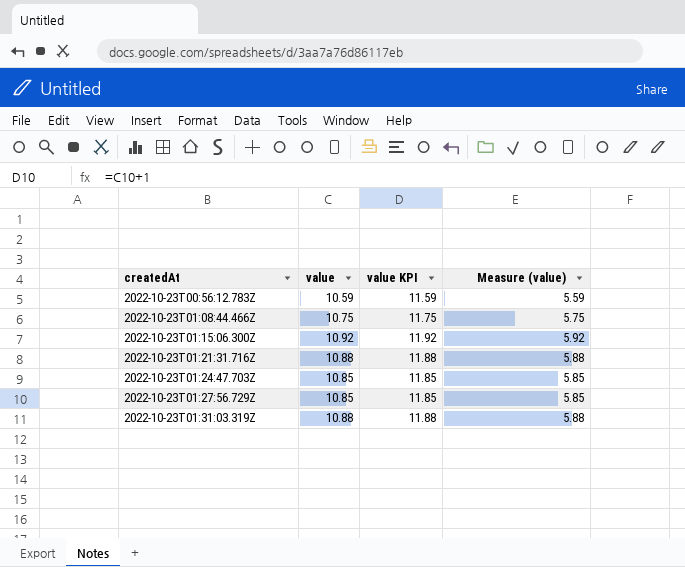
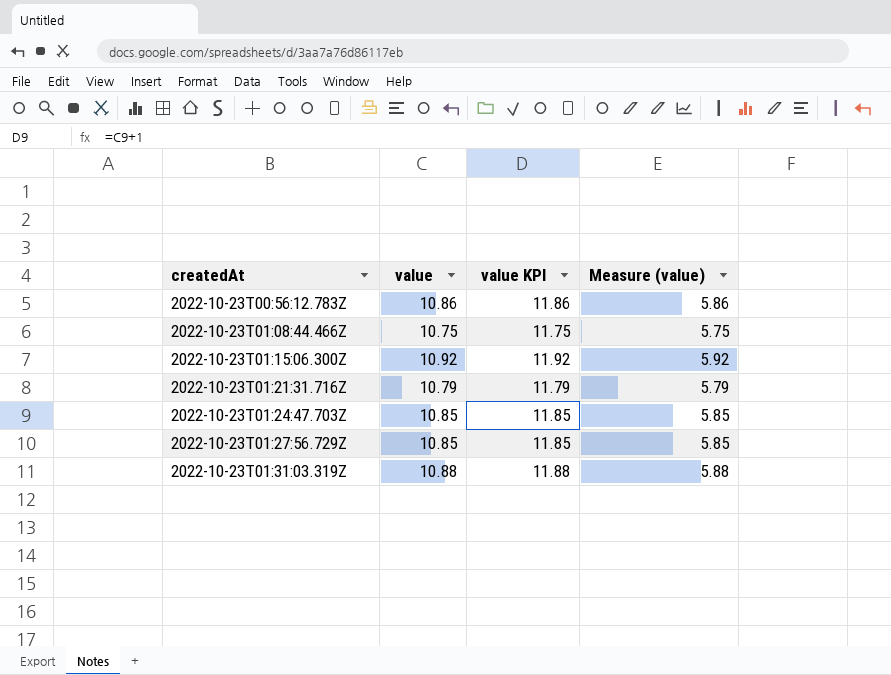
2022-10-23T00:56:12.783Z | value: 10.59 -> 10.86
2022-10-23T00:56:12.783Z | value KPI: 11.59 -> 11.86
2022-10-23T00:56:12.783Z | Measure (value): 5.59 -> 5.86
2022-10-23T01:21:31.716Z | value: 10.88 -> 10.79
2022-10-23T01:21:31.716Z | value KPI: 11.88 -> 11.79
2022-10-23T01:21:31.716Z | Measure (value): 5.88 -> 5.79

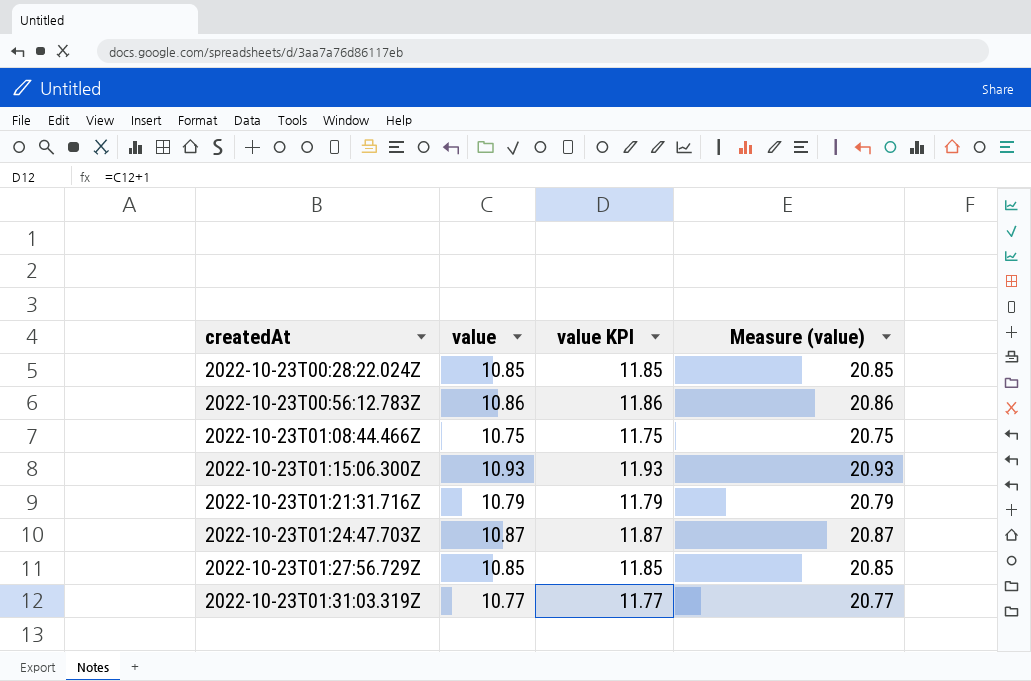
column Measure (value) | formula: [value] - 5 -> [value] + 10
row 2022-10-23T00:28:22.024Z: none -> 10.85 | 11.85 | 20.85
2022-10-23T01:15:06.300Z | value: 10.92 -> 10.93
2022-10-23T01:15:06.300Z | value KPI: 11.92 -> 11.93
2022-10-23T01:24:47.703Z | value: 10.85 -> 10.87
2022-10-23T01:24:47.703Z | value KPI: 11.85 -> 11.87
2022-10-23T01:31:03.319Z | value: 10.88 -> 10.77
2022-10-23T01:31:03.319Z | value KPI: 11.88 -> 11.77

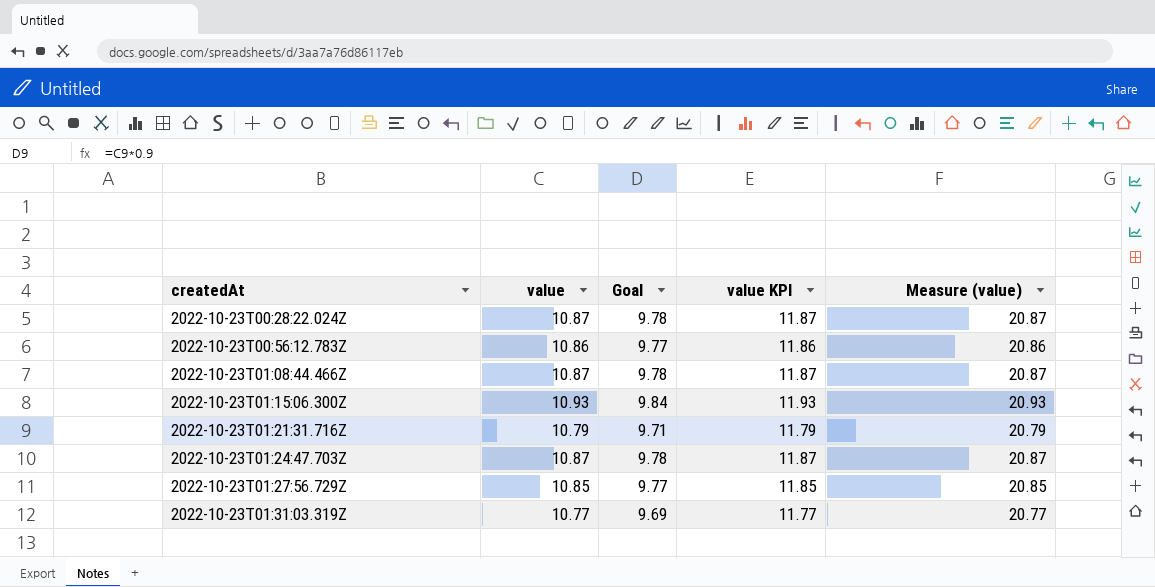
column Goal | formula: none -> [value] * 0.9
2022-10-23T00:28:22.024Z | value: 10.85 -> 10.87
2022-10-23T00:28:22.024Z | value KPI: 11.85 -> 11.87
2022-10-23T00:28:22.024Z | Measure (value): 20.85 -> 20.87
2022-10-23T01:08:44.466Z | value: 10.75 -> 10.87
2022-10-23T01:08:44.466Z | value KPI: 11.75 -> 11.87
2022-10-23T01:08:44.466Z | Measure (value): 20.75 -> 20.87

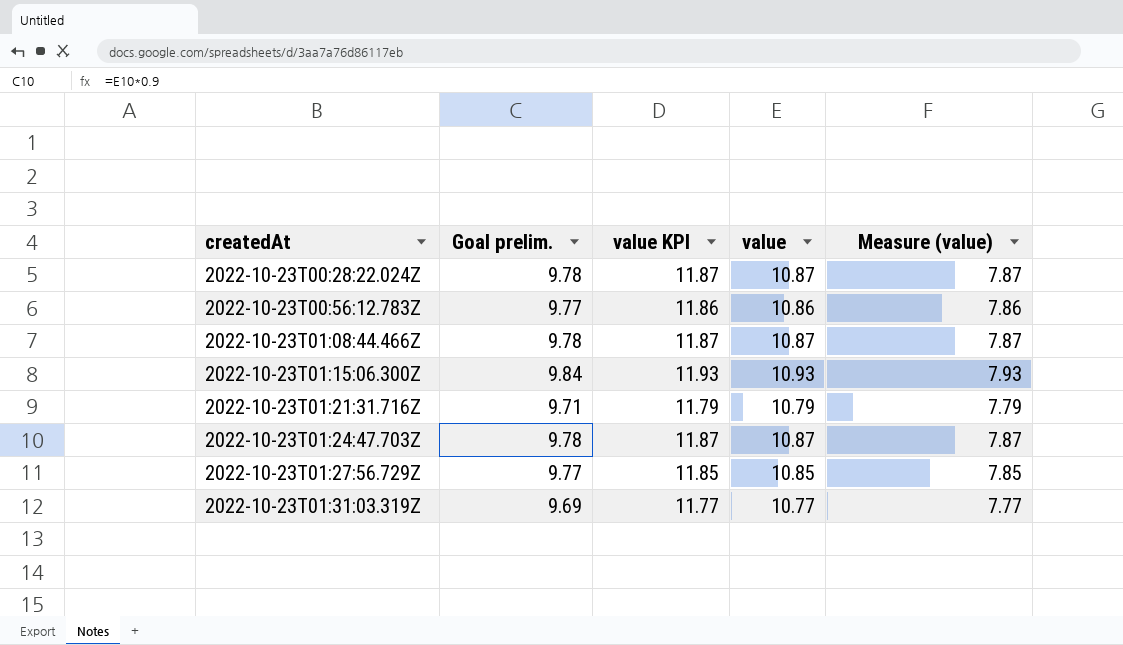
column name: Goal -> Goal prelim.
column value | position: 2 -> 4
column Measure (value) | formula: [value] + 10 -> [value] - 3

